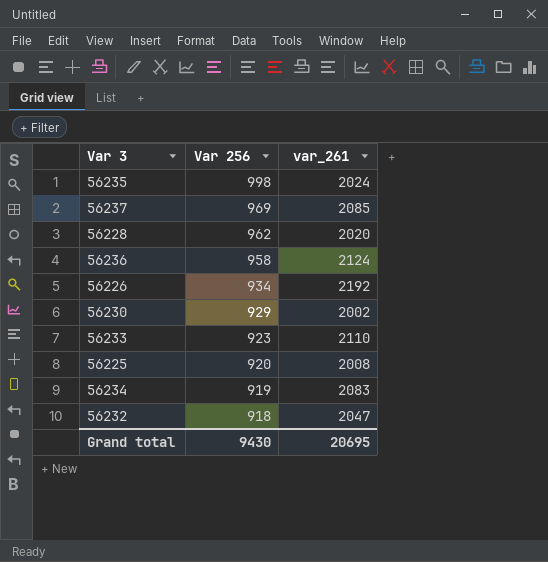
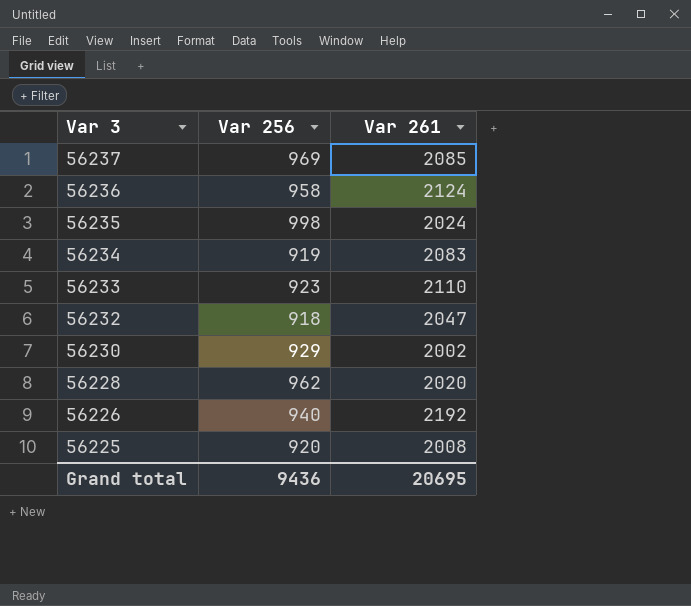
row order: Var 256 descending -> Var 3 descending
column name: var_261 -> Var 261
56226 | Var 256: 934 -> 940
Grand total | Var 256: 9430 -> 9436

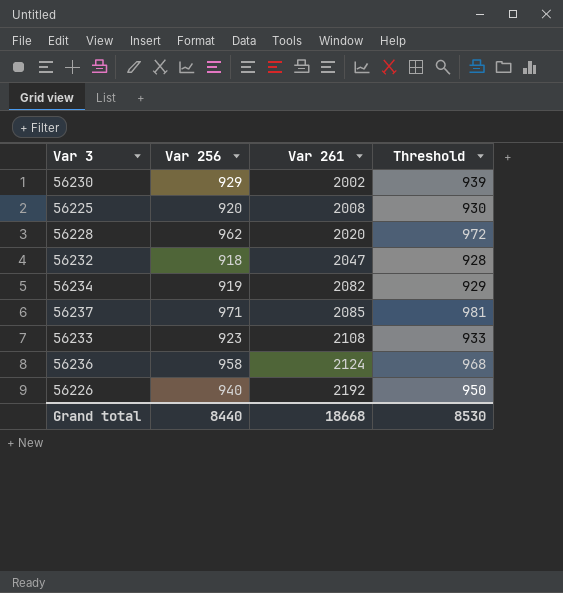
row order: Var 3 descending -> Var 261 ascending
column Threshold | formula: none -> [Var 256] + 10
row 56235: 998 | 2024 -> none
56234 | Var 261: 2083 -> 2082
56237 | Var 256: 969 -> 971
56233 | Var 261: 2110 -> 2108
Grand total | Var 256: 9436 -> 8440
Grand total | Var 261: 20695 -> 18668

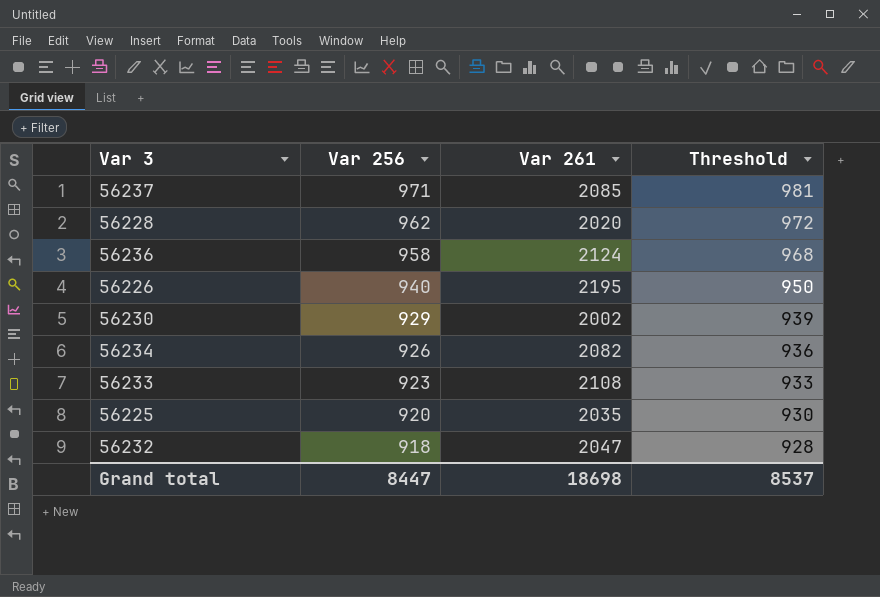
row order: Var 261 ascending -> Var 256 descending
56226 | Var 261: 2192 -> 2195
56234 | Var 256: 919 -> 926
56234 | Threshold: 929 -> 936
56225 | Var 261: 2008 -> 2035
Grand total | Var 256: 8440 -> 8447
Grand total | Var 261: 18668 -> 18698
Grand total | Threshold: 8530 -> 8537

